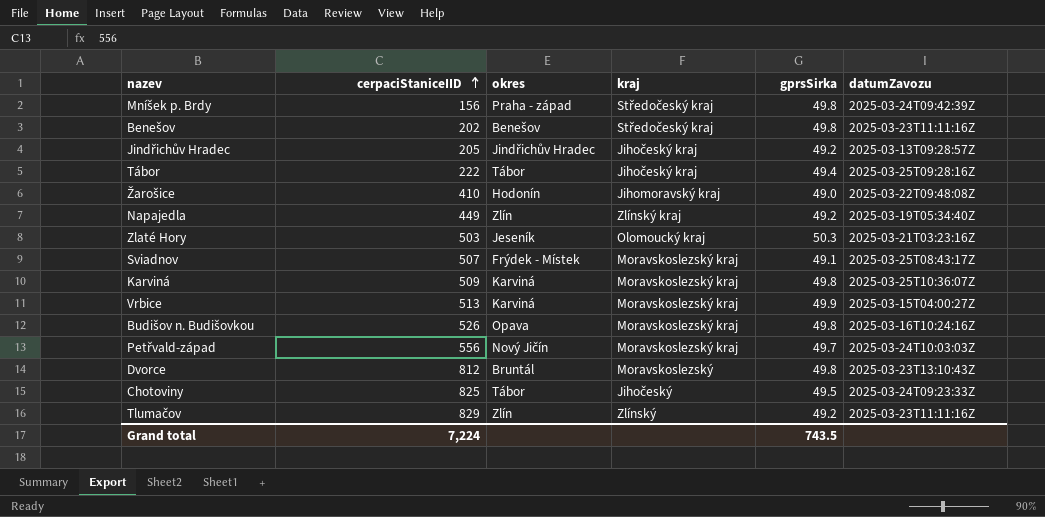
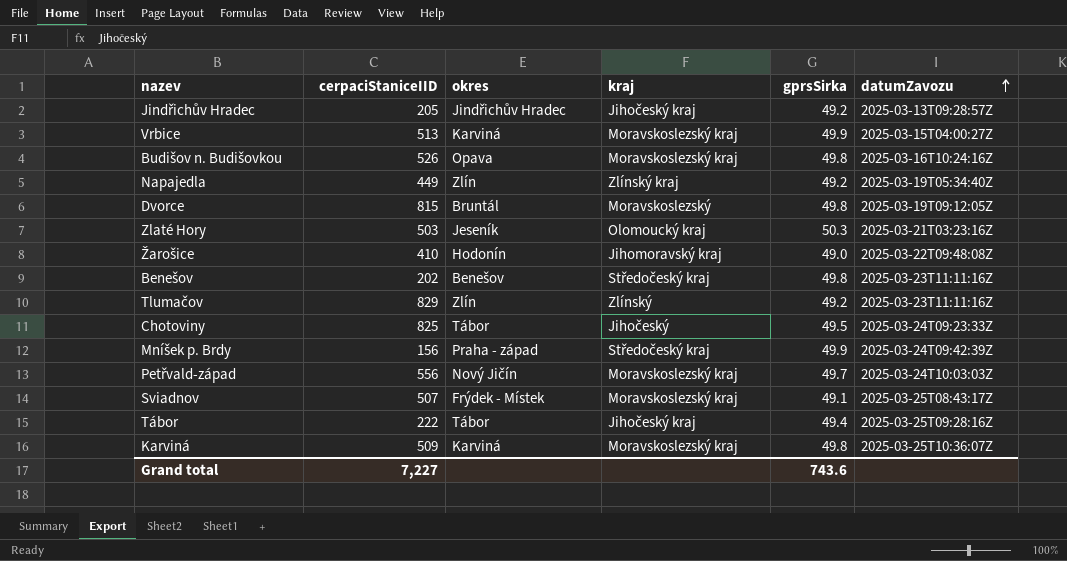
row order: cerpaciStaniceIID ascending -> datumZavozu ascending
Dvorce | cerpaciStaniceIID: 812 -> 815
Dvorce | datumZavozu: 2025-03-23T13:10:43Z -> 2025-03-19T09:12:05Z
Mníšek p. Brdy | gprsSirka: 49.8 -> 49.9
Grand total | cerpaciStaniceIID: 7,224 -> 7,227
Grand total | gprsSirka: 743.5 -> 743.6

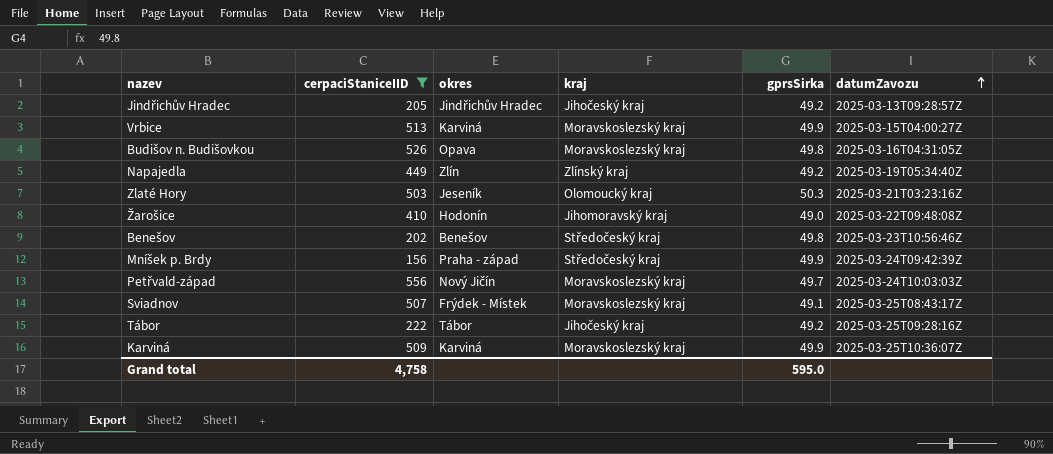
filter: none -> cerpaciStaniceIID <= 556
Budišov n. Budišovkou | datumZavozu: 2025-03-16T10:24:16Z -> 2025-03-16T04:31:05Z
Benešov | datumZavozu: 2025-03-23T11:11:16Z -> 2025-03-23T10:56:46Z
Tábor | gprsSirka: 49.4 -> 49.2
Karviná | gprsSirka: 49.8 -> 49.9
Grand total | cerpaciStaniceIID: 7,227 -> 4,758
Grand total | gprsSirka: 743.6 -> 595.0

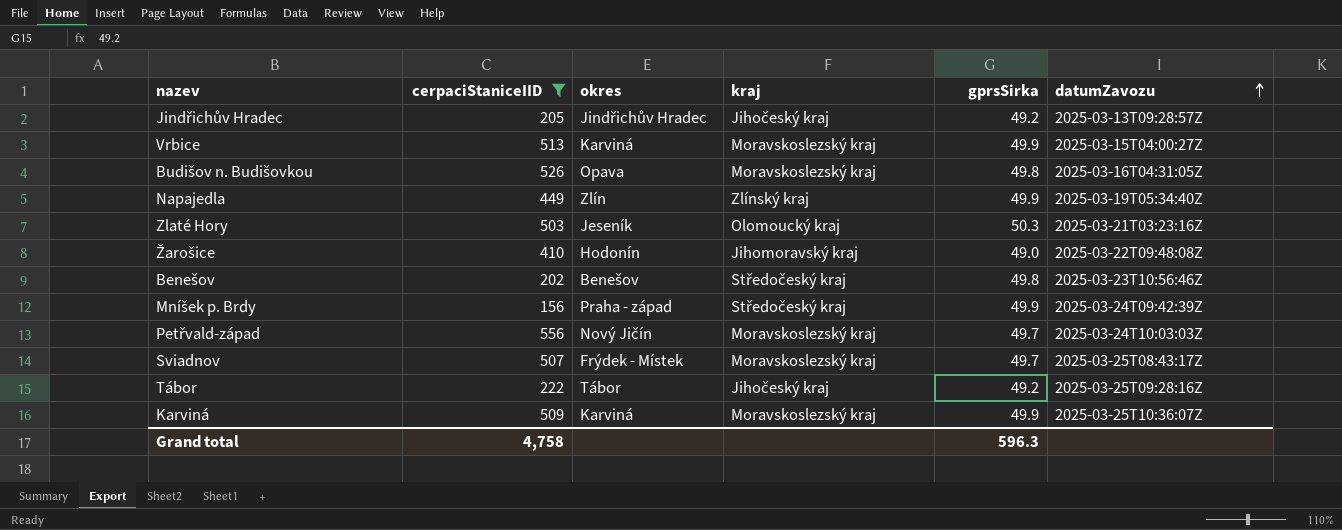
Napajedla | gprsSirka: 49.2 -> 49.9
Sviadnov | gprsSirka: 49.1 -> 49.7
Grand total | gprsSirka: 595.0 -> 596.3

